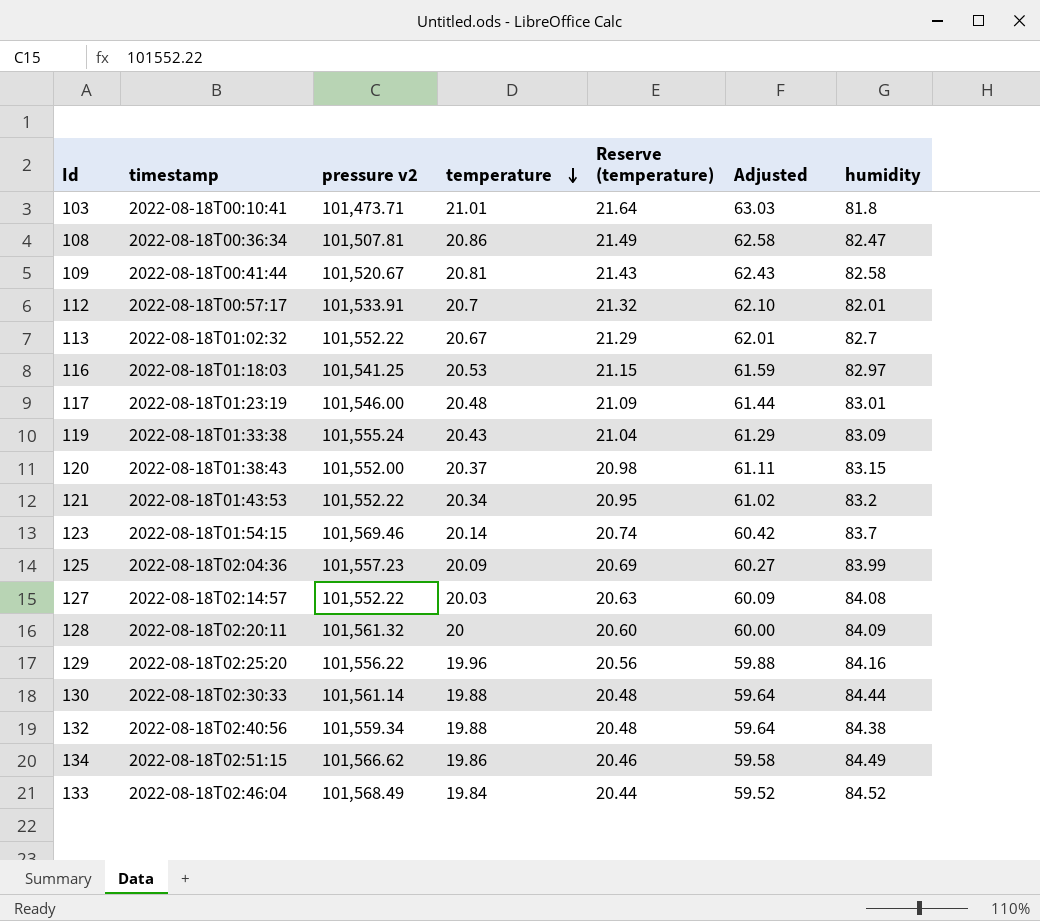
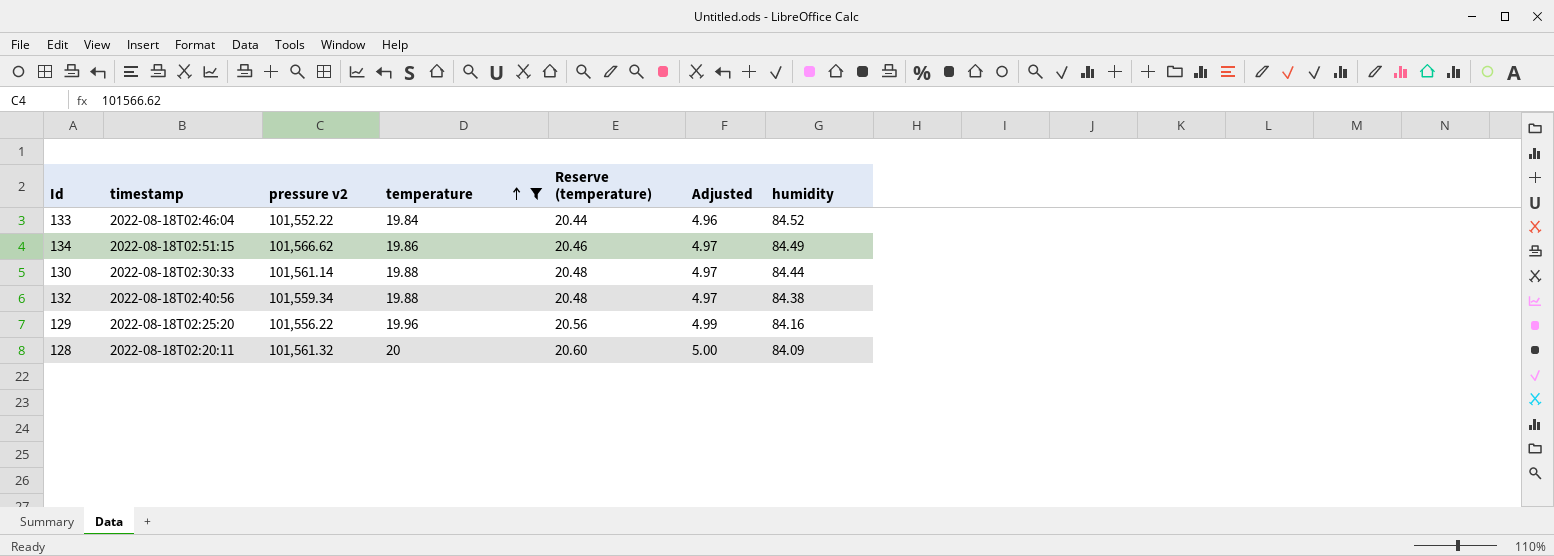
filter: none -> temperature <= 20
row order: temperature descending -> temperature ascending
column Adjusted | formula: [temperature] * 3 -> [temperature] * 0.25
133 | pressure v2: 101,568.49 -> 101,552.22

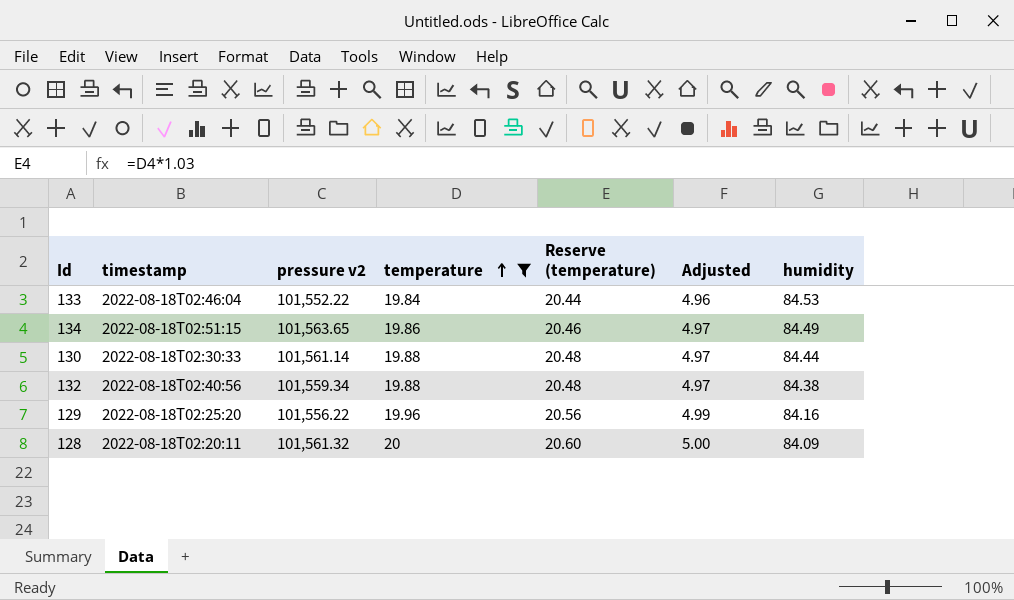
133 | humidity: 84.52 -> 84.53
134 | pressure v2: 101,566.62 -> 101,563.65

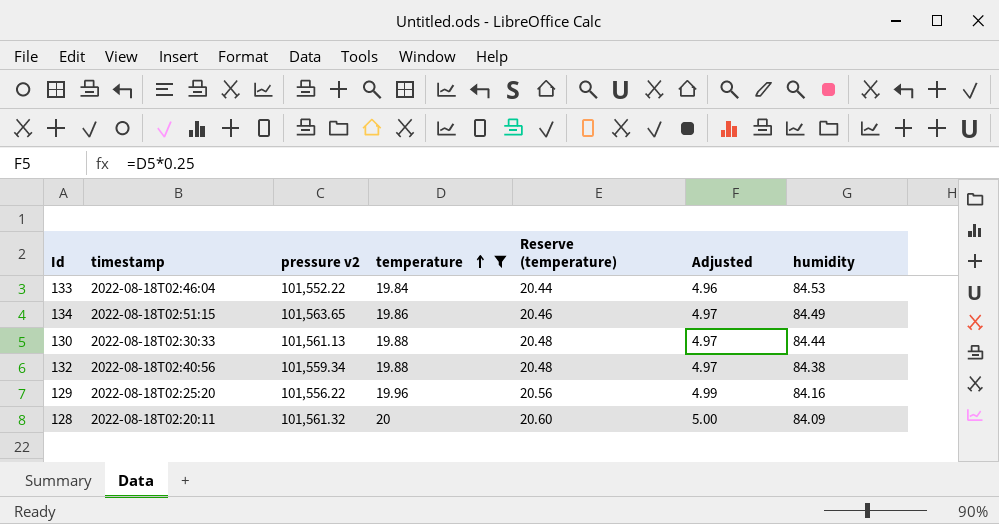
130 | pressure v2: 101,561.14 -> 101,561.13

